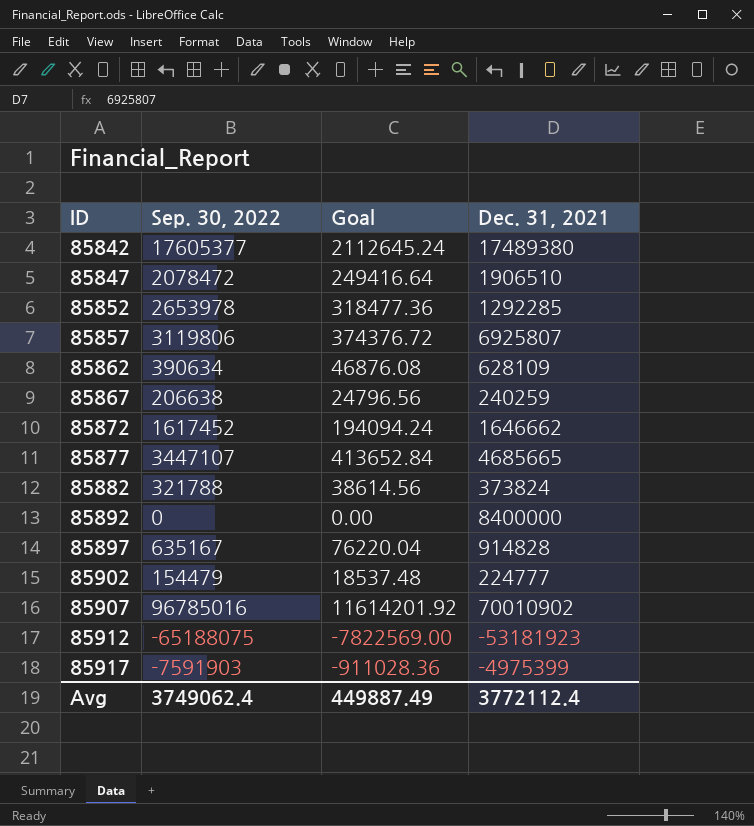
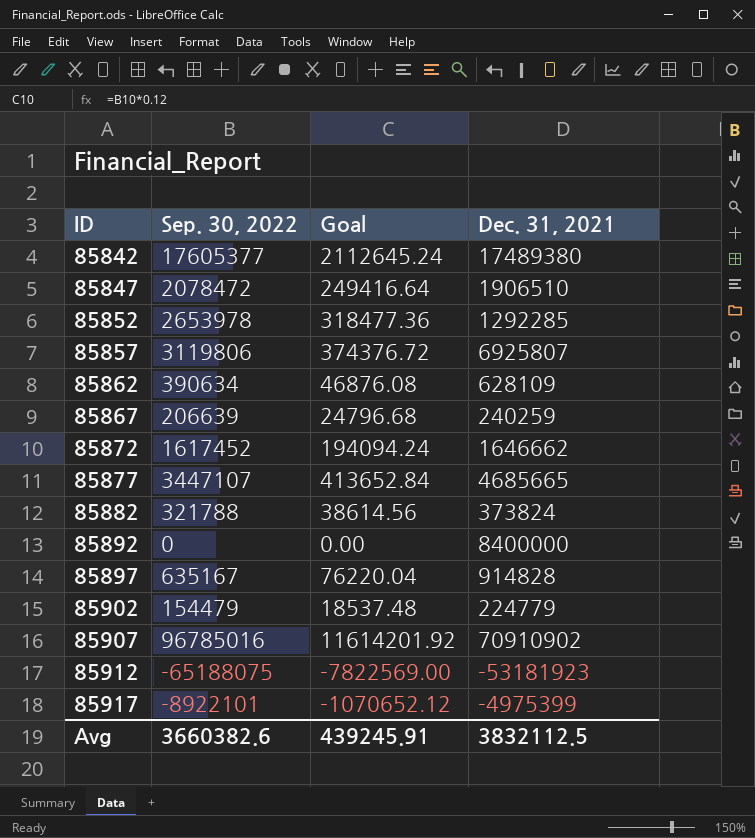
85867 | Sep. 30, 2022: 206638 -> 206639
85867 | Goal: 24796.56 -> 24796.68
85902 | Dec. 31, 2021: 224777 -> 224779
85907 | Dec. 31, 2021: 70010902 -> 70910902
85917 | Sep. 30, 2022: -7591903 -> -8922101
85917 | Goal: -911028.36 -> -1070652.12
Avg | Sep. 30, 2022: 3749062.4 -> 3660382.6
Avg | Goal: 449887.49 -> 439245.91
Avg | Dec. 31, 2021: 3772112.4 -> 3832112.5

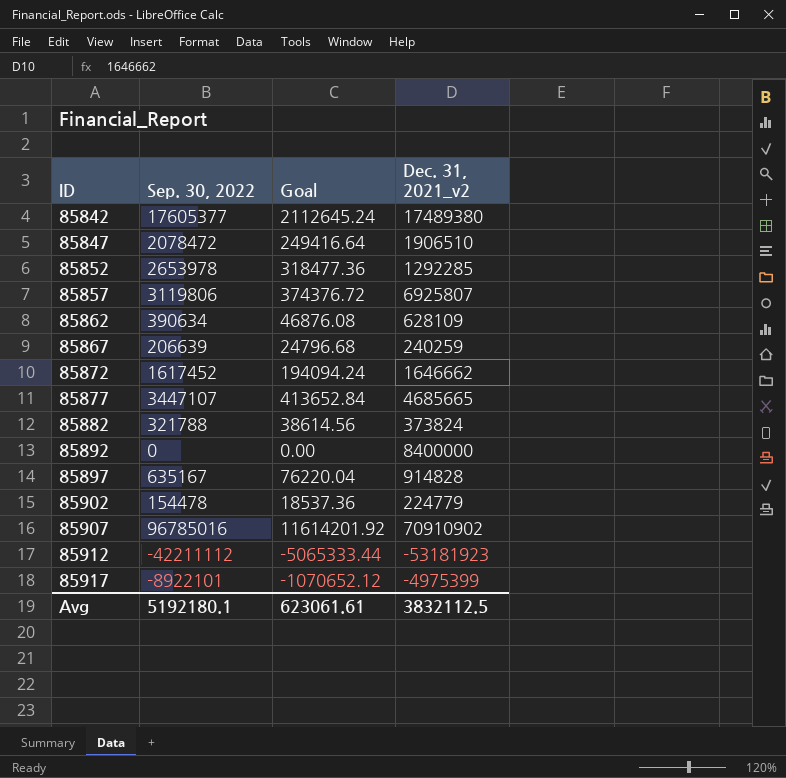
column name: Dec. 31, 2021 -> Dec. 31, 2021_v2
85902 | Sep. 30, 2022: 154479 -> 154478
85902 | Goal: 18537.48 -> 18537.36
85912 | Sep. 30, 2022: -65188075 -> -42211112
85912 | Goal: -7822569.00 -> -5065333.44
Avg | Sep. 30, 2022: 3660382.6 -> 5192180.1
Avg | Goal: 439245.91 -> 623061.61

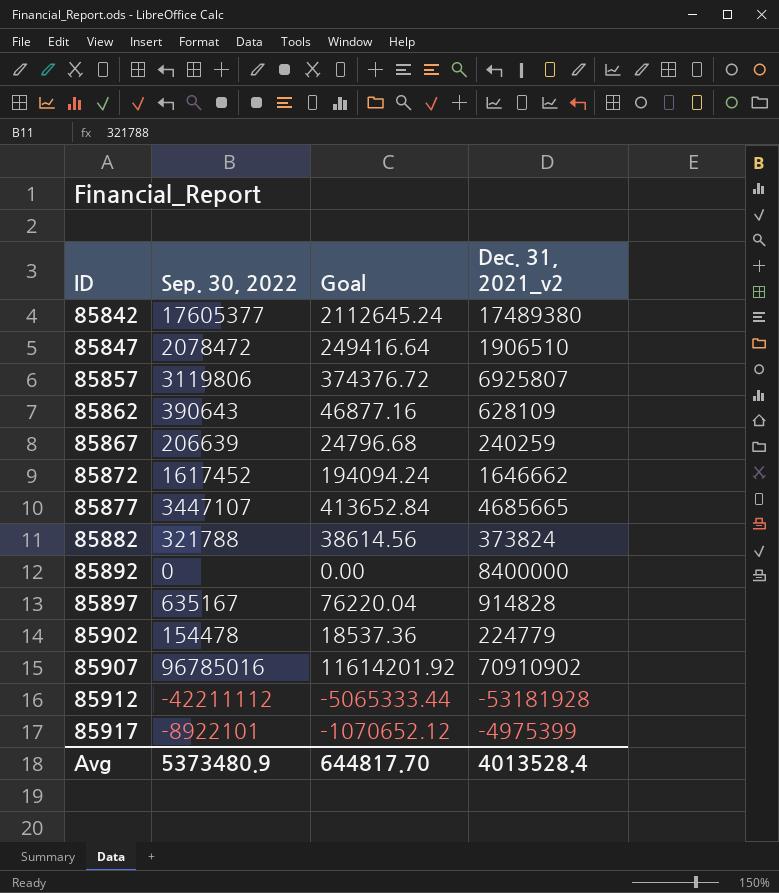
row 85852: 2653978 | 318477.36 | 1292285 -> none
85862 | Sep. 30, 2022: 390634 -> 390643
85862 | Goal: 46876.08 -> 46877.16
85912 | Dec. 31, 2021_v2: -53181923 -> -53181928
Avg | Sep. 30, 2022: 5192180.1 -> 5373480.9
Avg | Goal: 623061.61 -> 644817.70
Avg | Dec. 31, 2021_v2: 3832112.5 -> 4013528.4

